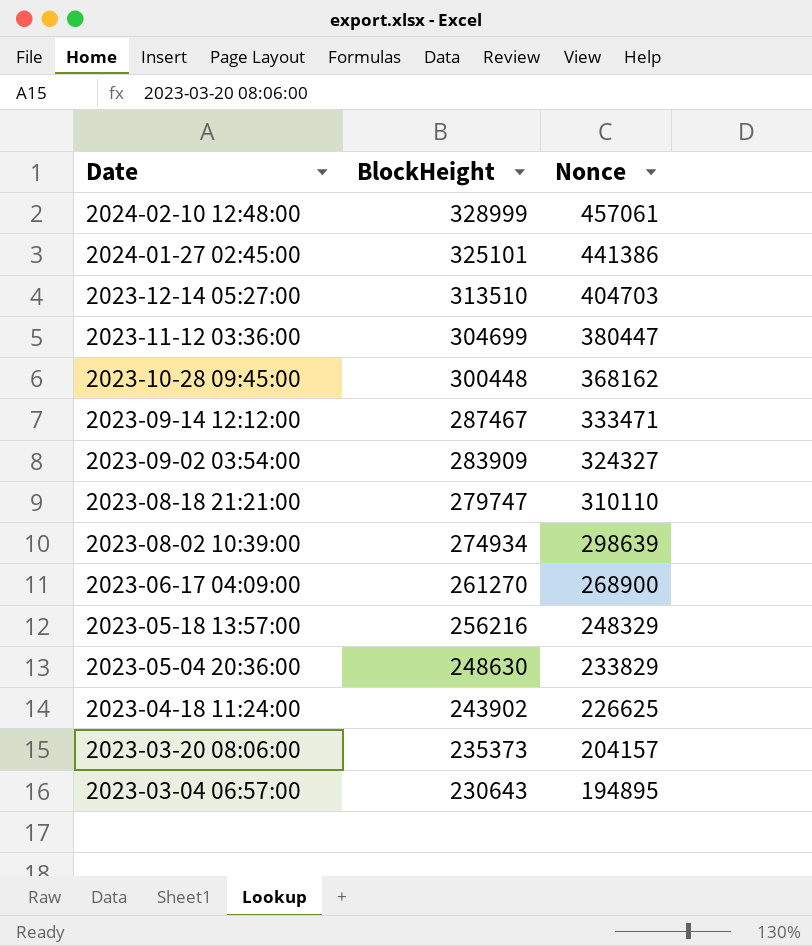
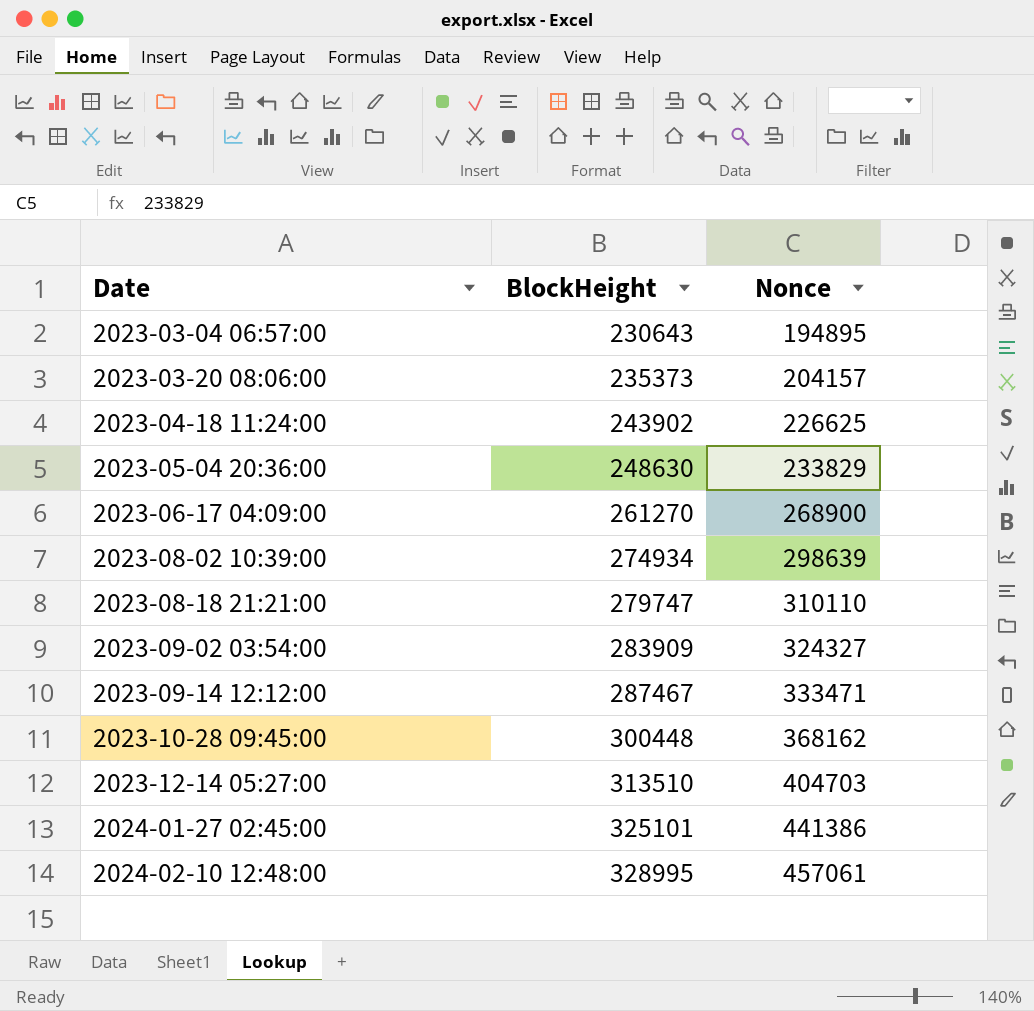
row order: Date descending -> Date ascending
row 2023-11-12 03:36:00: 304699 | 380447 -> none
row 2023-05-18 13:57:00: 256216 | 248329 -> none
2024-02-10 12:48:00 | BlockHeight: 328999 -> 328995

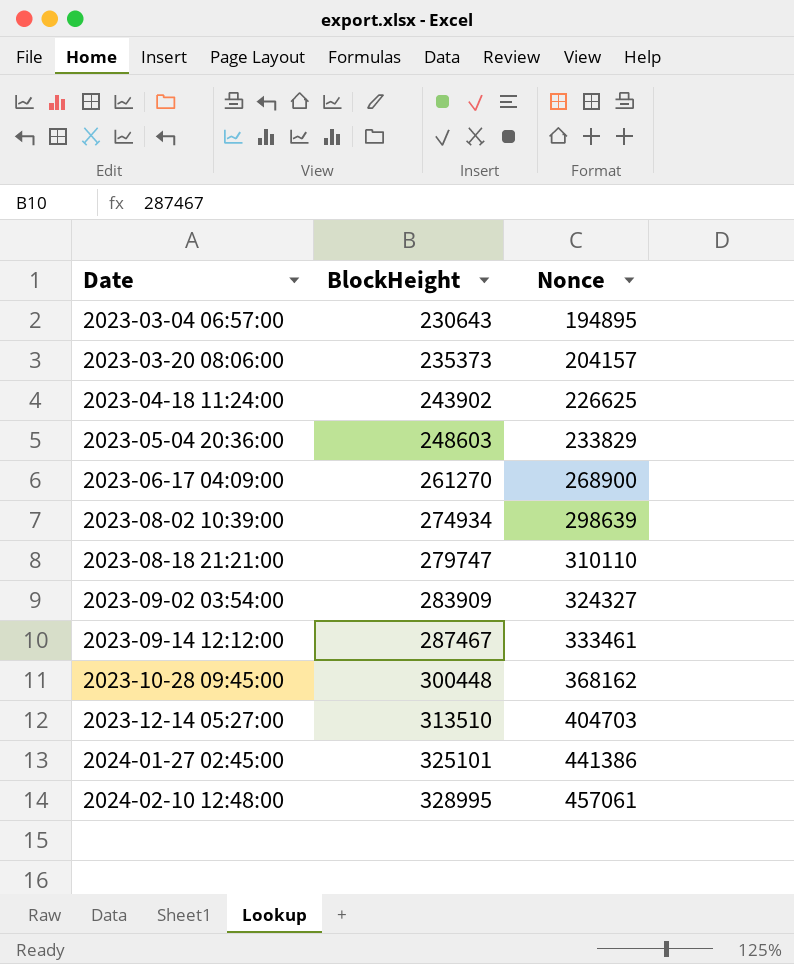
2023-05-04 20:36:00 | BlockHeight: 248630 -> 248603
2023-09-14 12:12:00 | Nonce: 333471 -> 333461

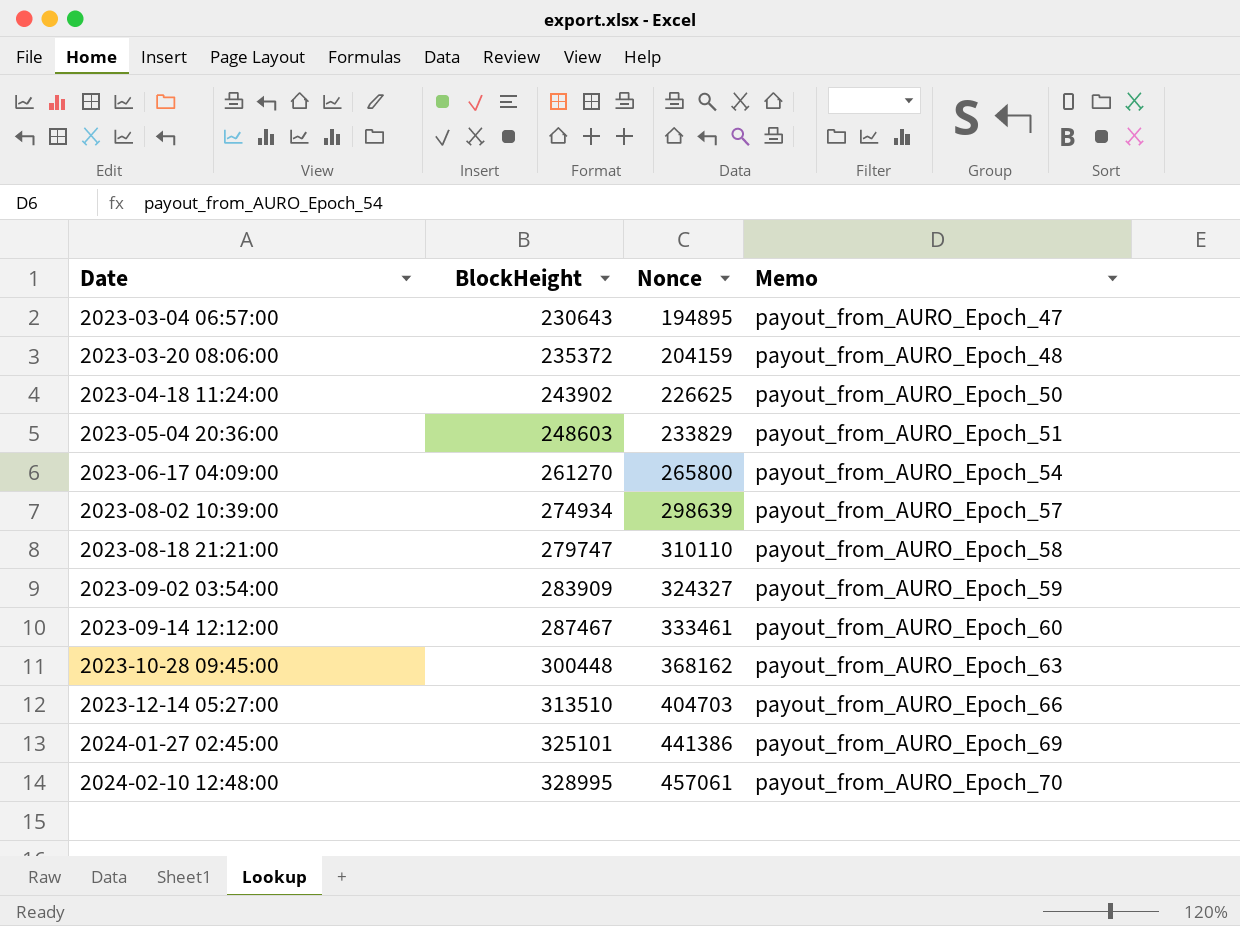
column Memo | position: none -> 4
2023-03-20 08:06:00 | BlockHeight: 235373 -> 235372
2023-03-20 08:06:00 | Nonce: 204157 -> 204159
2023-06-17 04:09:00 | Nonce: 268900 -> 265800

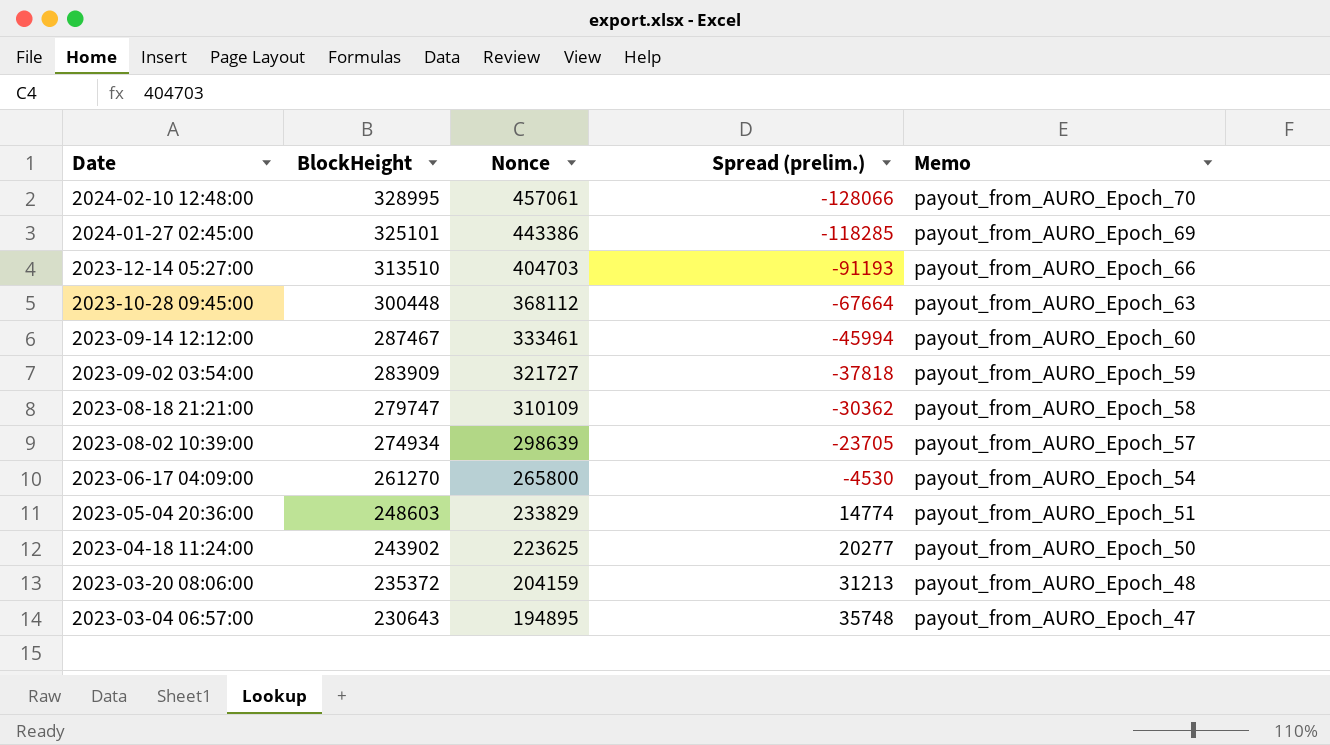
row order: Date ascending -> Date descending
column Spread (prelim.) | formula: none -> [BlockHeight] - [Nonce]
2024-01-27 02:45:00 | Nonce: 441386 -> 443386
2023-10-28 09:45:00 | Nonce: 368162 -> 368112
2023-09-02 03:54:00 | Nonce: 324327 -> 321727
2023-08-18 21:21:00 | Nonce: 310110 -> 310109
2023-04-18 11:24:00 | Nonce: 226625 -> 223625

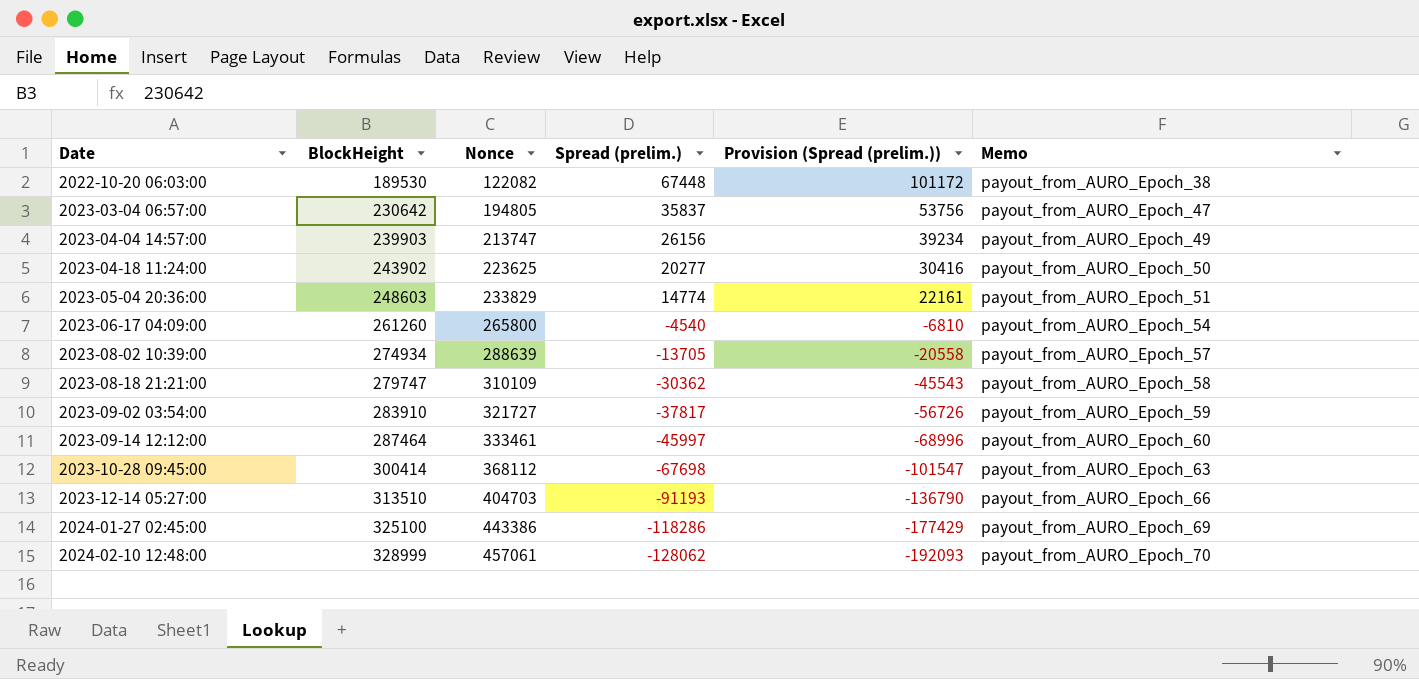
row order: Date descending -> Date ascending
column Provision (Spread (prelim.)) | formula: none -> [Spread (prelim.)] * 1.5
row 2023-03-20 08:06:00: 235372 | 204159 | 31213 | payout_from_AURO_Epoch_48 -> none
row 2022-10-20 06:03:00: none -> 189530 | 122082 | 67448 | 101172 | payout_from_AURO_Epoch_38
2023-03-04 06:57:00 | BlockHeight: 230643 -> 230642
2023-03-04 06:57:00 | Nonce: 194895 -> 194805
2023-03-04 06:57:00 | Spread (prelim.): 35748 -> 35837
row 2023-04-04 14:57:00: none -> 239903 | 213747 | 26156 | 39234 | payout_from_AURO_Epoch_49
2023-06-17 04:09:00 | BlockHeight: 261270 -> 261260
2023-06-17 04:09:00 | Spread (prelim.): -4530 -> -4540
2023-08-02 10:39:00 | Nonce: 298639 -> 288639
2023-08-02 10:39:00 | Spread (prelim.): -23705 -> -13705
2023-09-02 03:54:00 | BlockHeight: 283909 -> 283910
2023-09-02 03:54:00 | Spread (prelim.): -37818 -> -37817
2023-09-14 12:12:00 | BlockHeight: 287467 -> 287464
2023-09-14 12:12:00 | Spread (prelim.): -45994 -> -45997
2023-10-28 09:45:00 | BlockHeight: 300448 -> 300414
2023-10-28 09:45:00 | Spread (prelim.): -67664 -> -67698
2024-01-27 02:45:00 | BlockHeight: 325101 -> 325100
2024-01-27 02:45:00 | Spread (prelim.): -118285 -> -118286
2024-02-10 12:48:00 | BlockHeight: 328995 -> 328999
2024-02-10 12:48:00 | Spread (prelim.): -128066 -> -128062

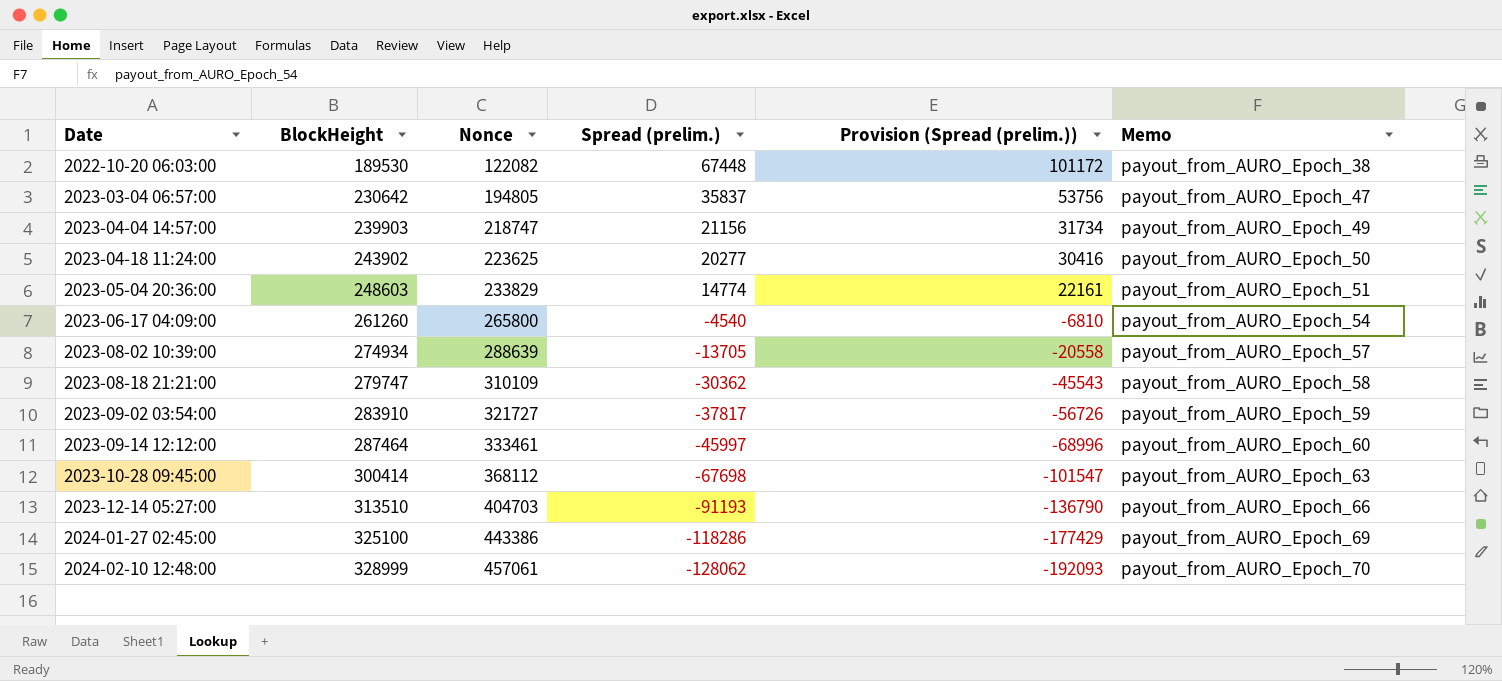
2023-04-04 14:57:00 | Nonce: 213747 -> 218747
2023-04-04 14:57:00 | Spread (prelim.): 26156 -> 21156
2023-04-04 14:57:00 | Provision (Spread (prelim.)): 39234 -> 31734

